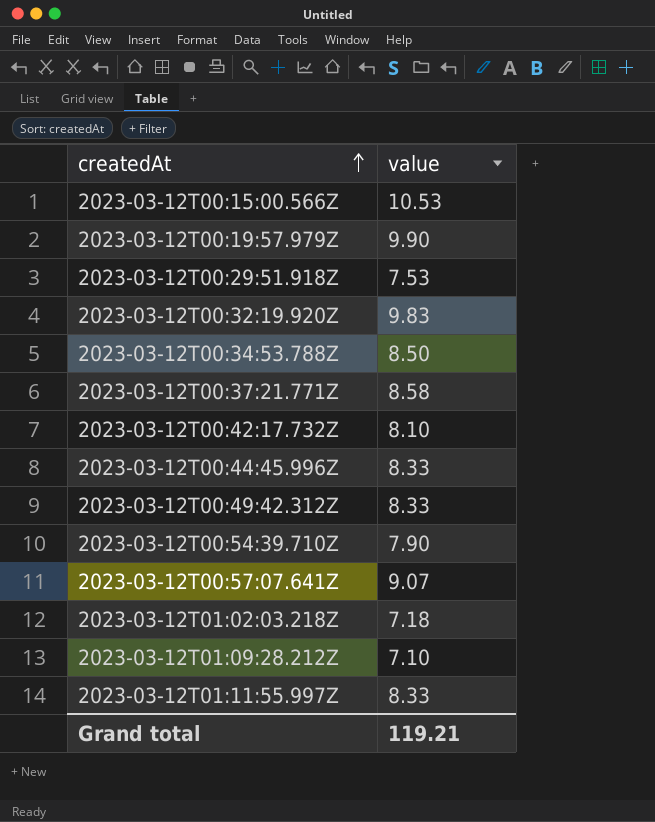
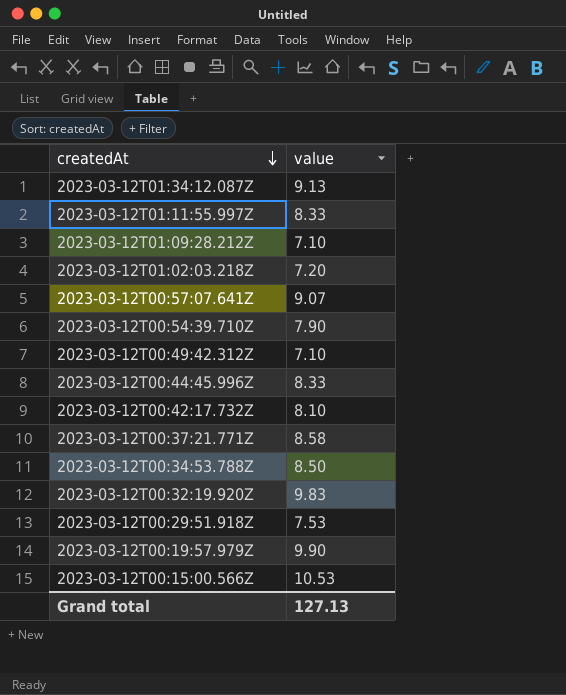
row order: createdAt ascending -> createdAt descending
row 2023-03-12T01:34:12.087Z: none -> 9.13
2023-03-12T01:02:03.218Z | value: 7.18 -> 7.20
2023-03-12T00:49:42.312Z | value: 8.33 -> 7.10
Grand total | value: 119.21 -> 127.13

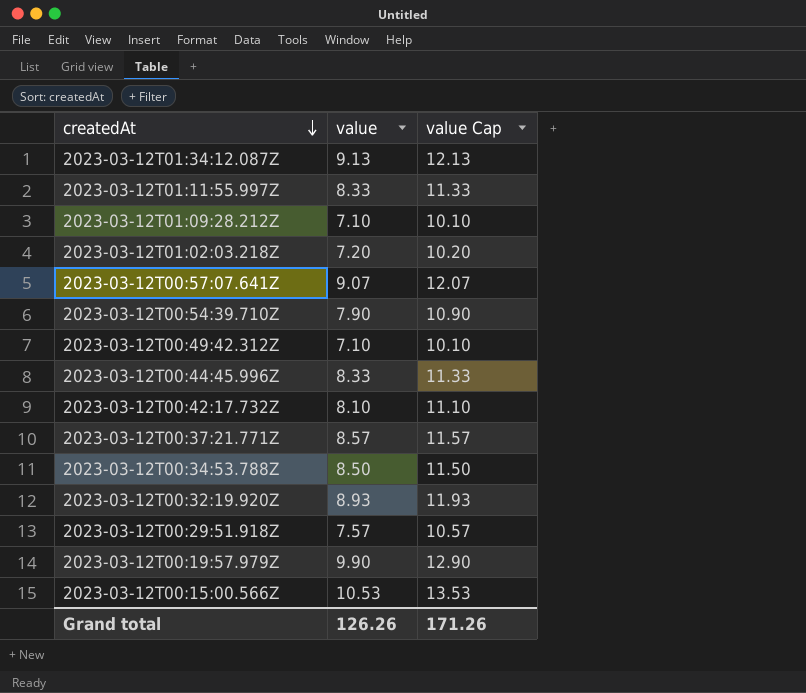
column value Cap | formula: none -> [value] + 3
2023-03-12T00:37:21.771Z | value: 8.58 -> 8.57
2023-03-12T00:32:19.920Z | value: 9.83 -> 8.93
2023-03-12T00:29:51.918Z | value: 7.53 -> 7.57
Grand total | value: 127.13 -> 126.26

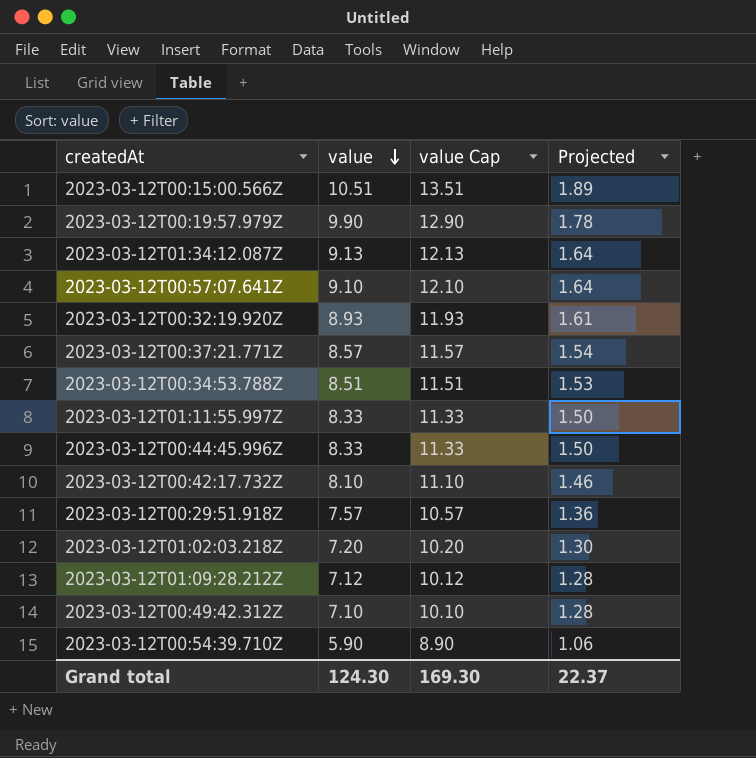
row order: createdAt descending -> value descending
column Projected | formula: none -> [value] * 0.18
2023-03-12T00:15:00.566Z | value: 10.53 -> 10.51
2023-03-12T00:15:00.566Z | value Cap: 13.53 -> 13.51
2023-03-12T00:57:07.641Z | value: 9.07 -> 9.10
2023-03-12T00:57:07.641Z | value Cap: 12.07 -> 12.10
2023-03-12T00:34:53.788Z | value: 8.50 -> 8.51
2023-03-12T00:34:53.788Z | value Cap: 11.50 -> 11.51
2023-03-12T01:09:28.212Z | value: 7.10 -> 7.12
2023-03-12T01:09:28.212Z | value Cap: 10.10 -> 10.12
2023-03-12T00:54:39.710Z | value: 7.90 -> 5.90
2023-03-12T00:54:39.710Z | value Cap: 10.90 -> 8.90
Grand total | value: 126.26 -> 124.30
Grand total | value Cap: 171.26 -> 169.30

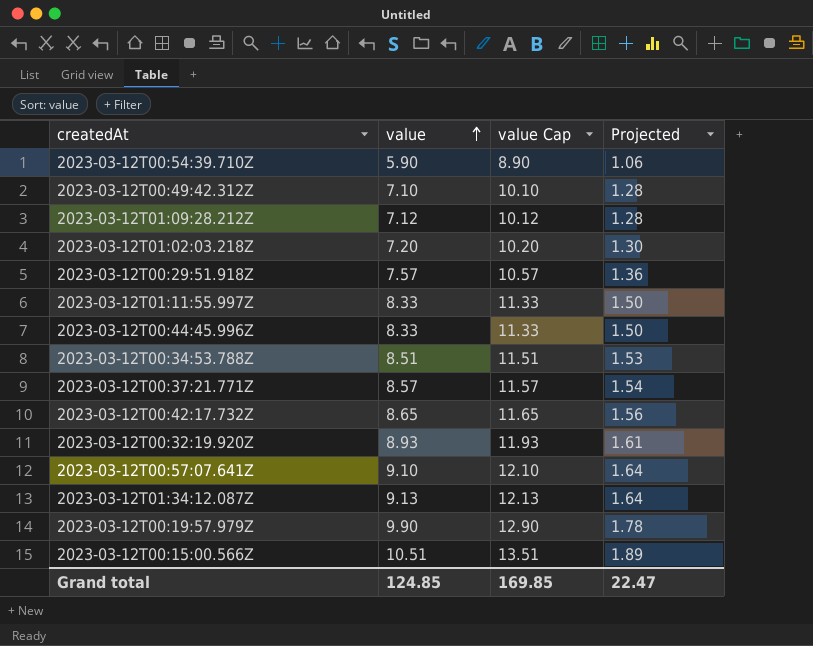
row order: value descending -> value ascending
2023-03-12T00:42:17.732Z | value: 8.10 -> 8.65
2023-03-12T00:42:17.732Z | value Cap: 11.10 -> 11.65
2023-03-12T00:42:17.732Z | Projected: 1.46 -> 1.56
Grand total | value: 124.30 -> 124.85
Grand total | value Cap: 169.30 -> 169.85
Grand total | Projected: 22.37 -> 22.47

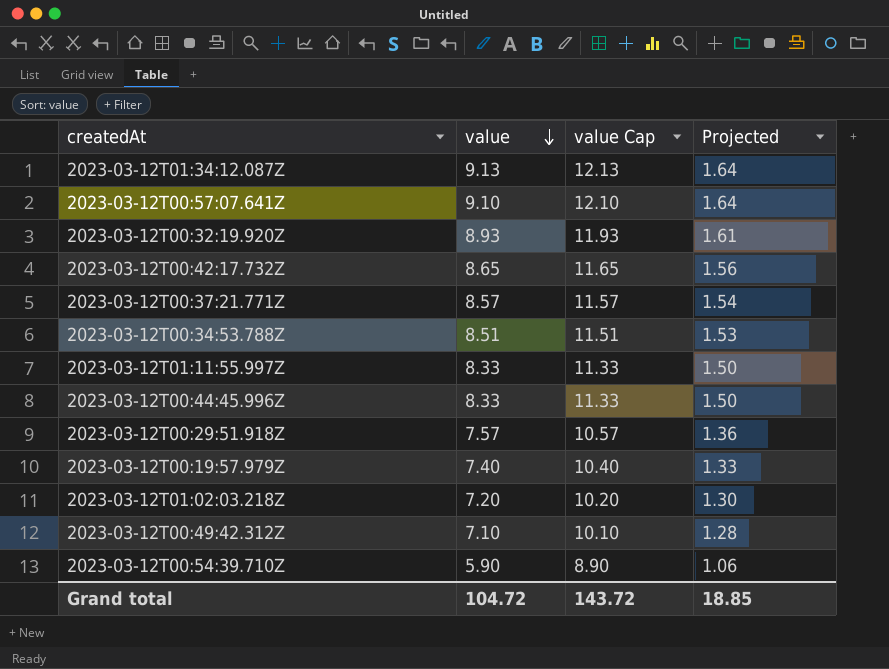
row order: value ascending -> value descending
row 2023-03-12T01:09:28.212Z: 7.12 | 10.12 | 1.28 -> none
row 2023-03-12T00:15:00.566Z: 10.51 | 13.51 | 1.89 -> none
2023-03-12T00:19:57.979Z | value: 9.90 -> 7.40
2023-03-12T00:19:57.979Z | value Cap: 12.90 -> 10.40
2023-03-12T00:19:57.979Z | Projected: 1.78 -> 1.33
Grand total | value: 124.85 -> 104.72
Grand total | value Cap: 169.85 -> 143.72
Grand total | Projected: 22.47 -> 18.85

